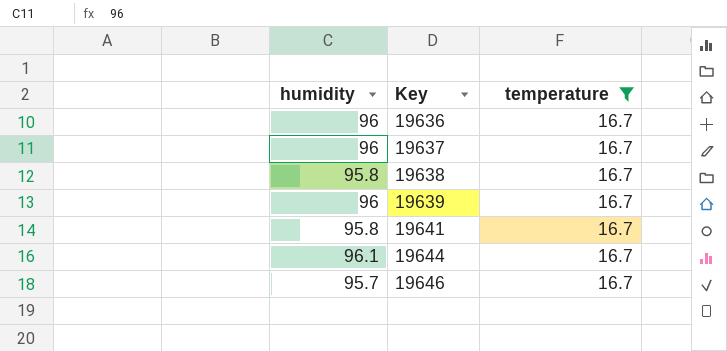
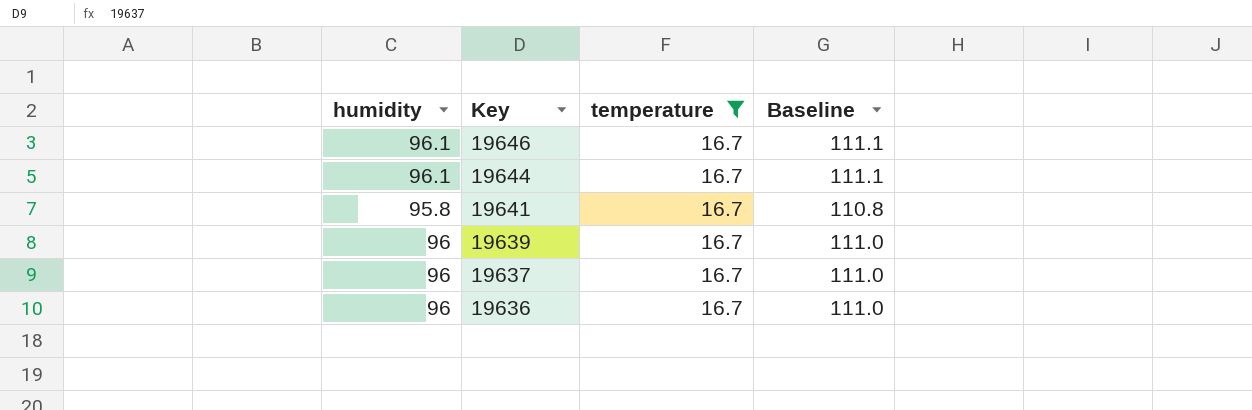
row order: Key ascending -> Key descending
column Baseline | formula: none -> [humidity] + 15
row 19638: 95.8 | 16.7 -> none
19646 | humidity: 95.7 -> 96.1

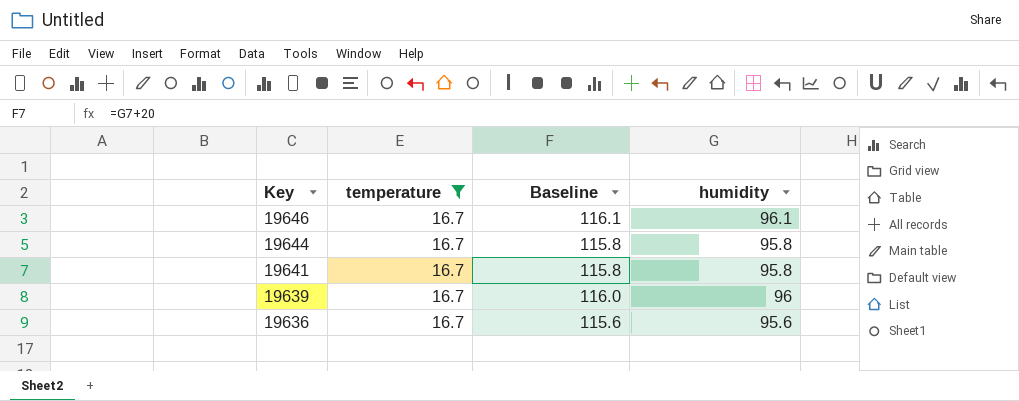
column Baseline | formula: [humidity] + 15 -> [humidity] + 20
column humidity | position: 1 -> 4
row 19637: 96 | 16.7 | 111.0 -> none
19644 | humidity: 96.1 -> 95.8
19636 | humidity: 96 -> 95.6

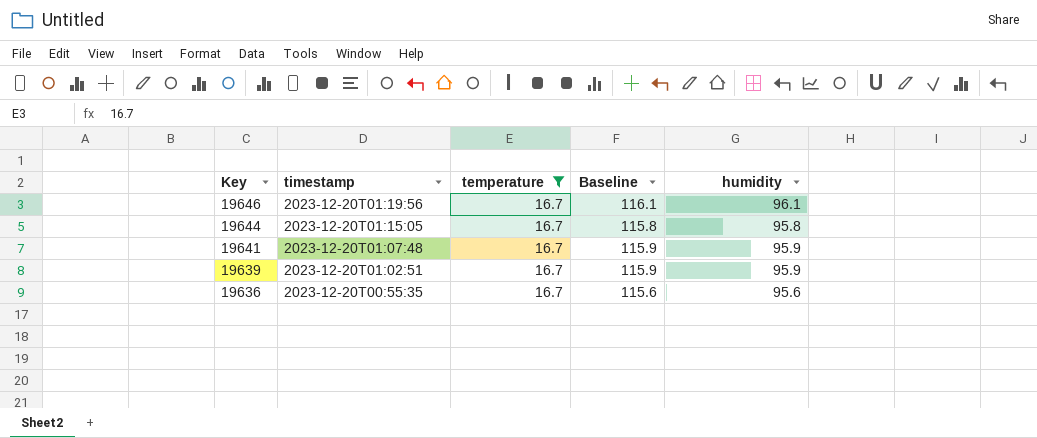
column timestamp | position: none -> 2
19641 | Baseline: 115.8 -> 115.9
19641 | humidity: 95.8 -> 95.9
19639 | Baseline: 116.0 -> 115.9
19639 | humidity: 96 -> 95.9

